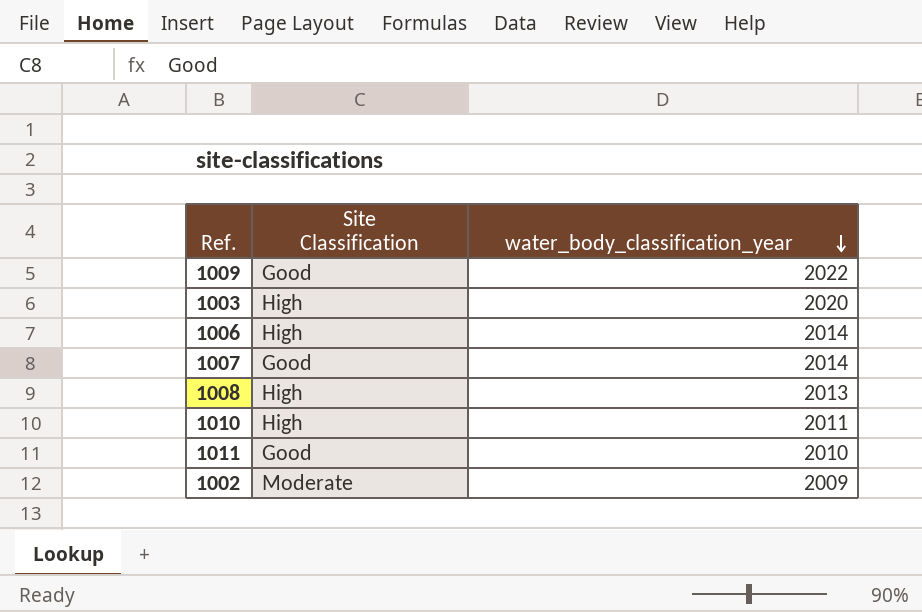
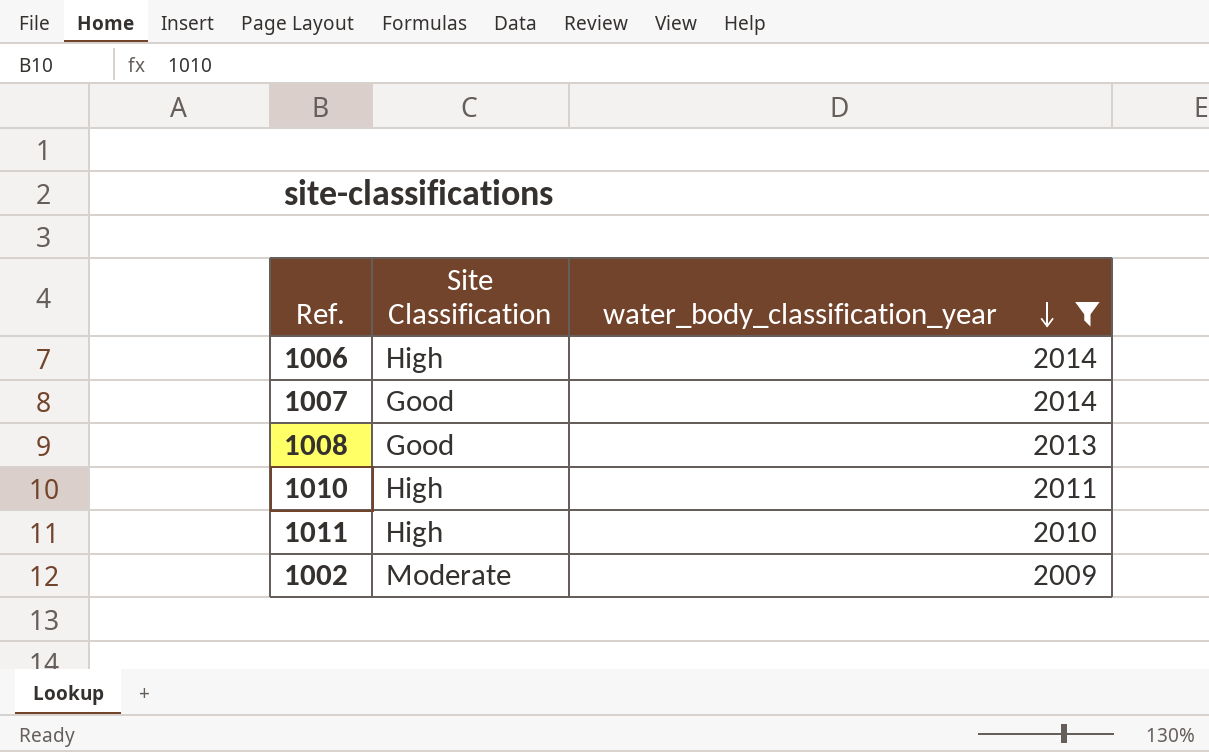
filter: none -> water_body_classification_year <= 2014
1008 | Site Classification: High -> Good
1011 | Site Classification: Good -> High

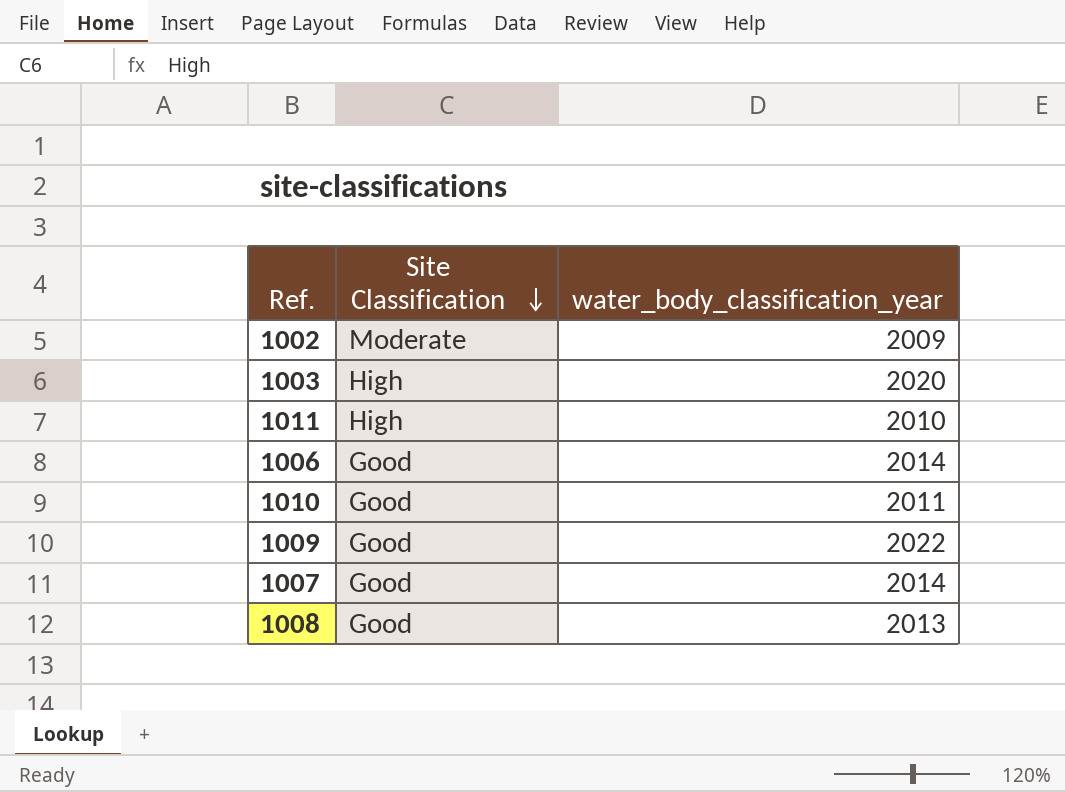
filter: water_body_classification_year <= 2014 -> none
row order: water_body_classification_year descending -> Site Classification descending
1006 | Site Classification: High -> Good
1010 | Site Classification: High -> Good

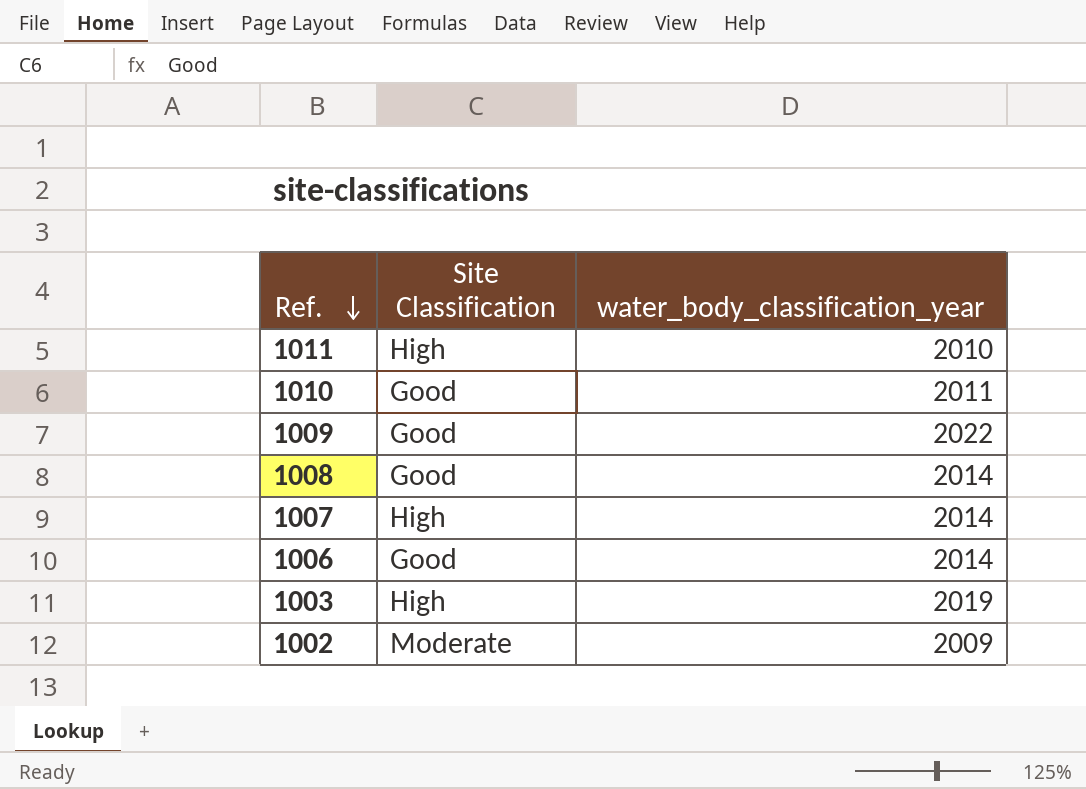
row order: Site Classification descending -> Ref. descending
1008 | water_body_classification_year: 2013 -> 2014
1007 | Site Classification: Good -> High
1003 | water_body_classification_year: 2020 -> 2019

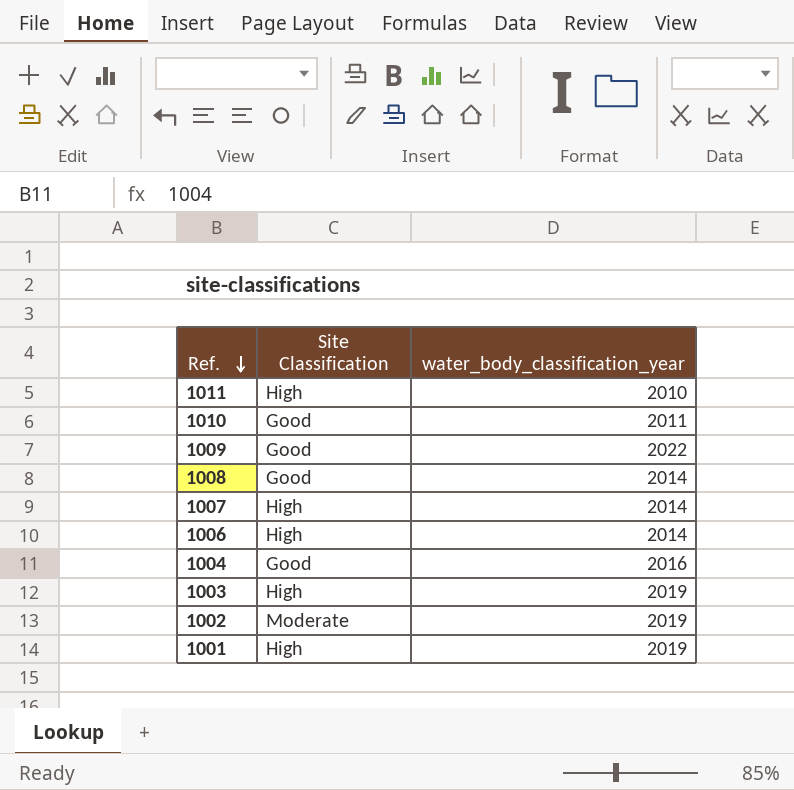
1006 | Site Classification: Good -> High
row 1004: none -> Good | 2016
1002 | water_body_classification_year: 2009 -> 2019
row 1001: none -> High | 2019

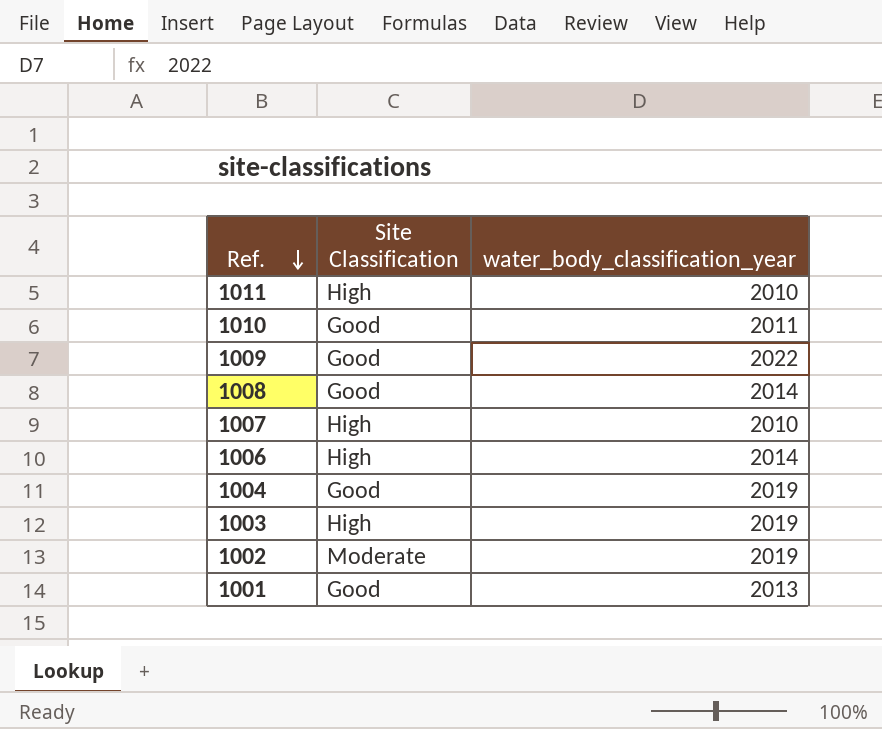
1007 | water_body_classification_year: 2014 -> 2010
1004 | water_body_classification_year: 2016 -> 2019
1001 | Site Classification: High -> Good
1001 | water_body_classification_year: 2019 -> 2013

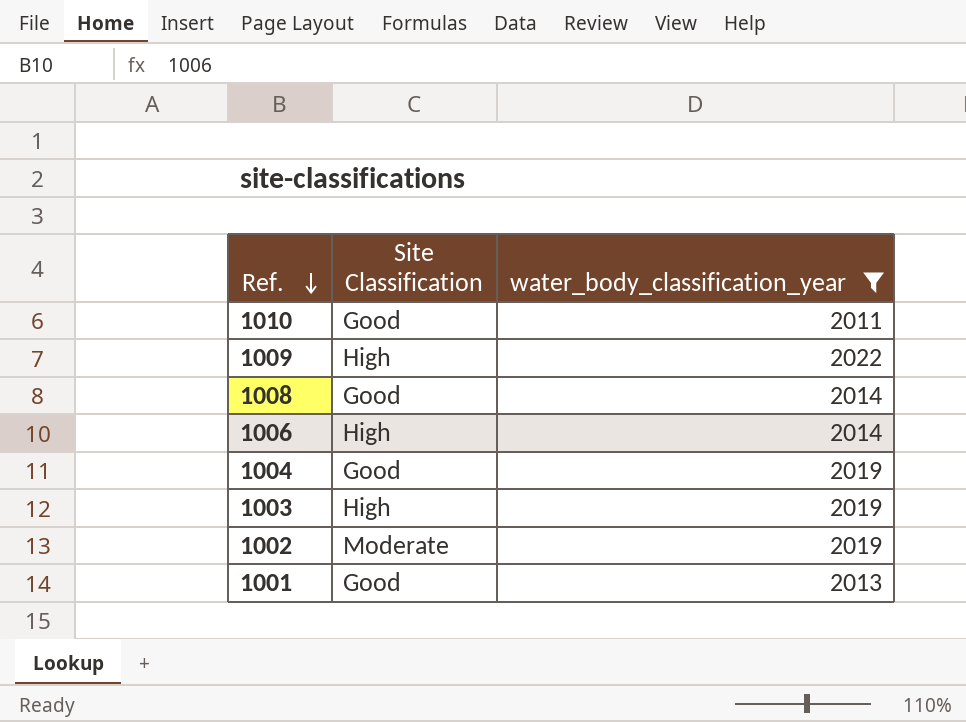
filter: none -> water_body_classification_year != 2010
1009 | Site Classification: Good -> High

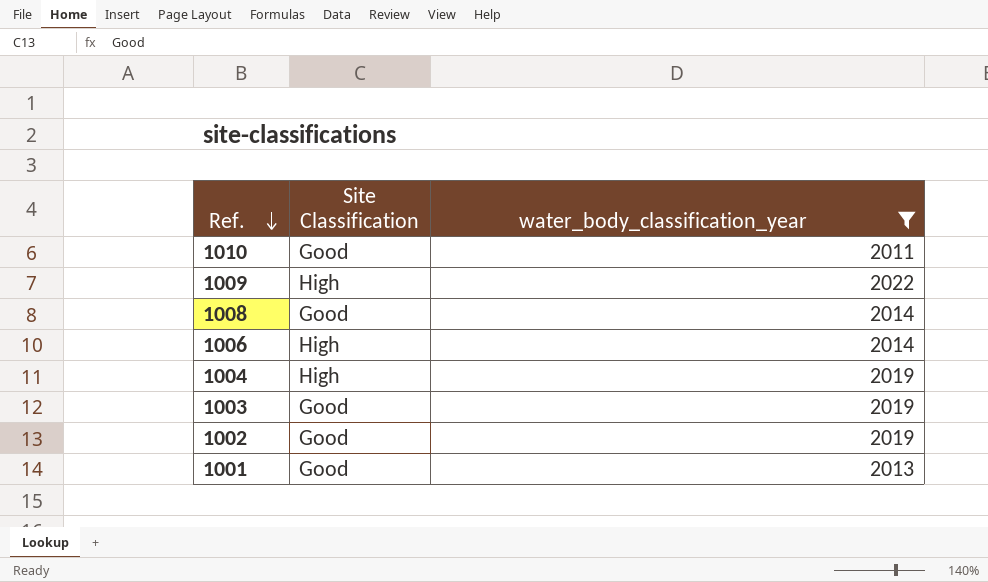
1004 | Site Classification: Good -> High
1003 | Site Classification: High -> Good
1002 | Site Classification: Moderate -> Good

